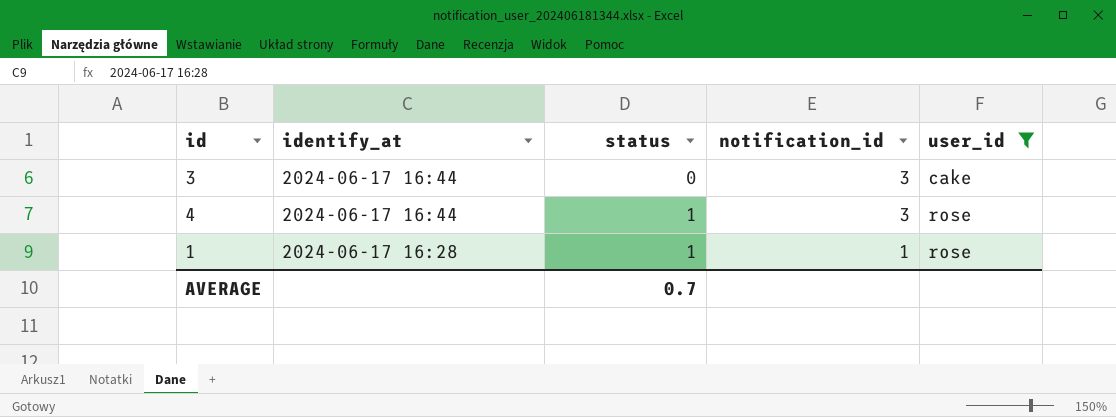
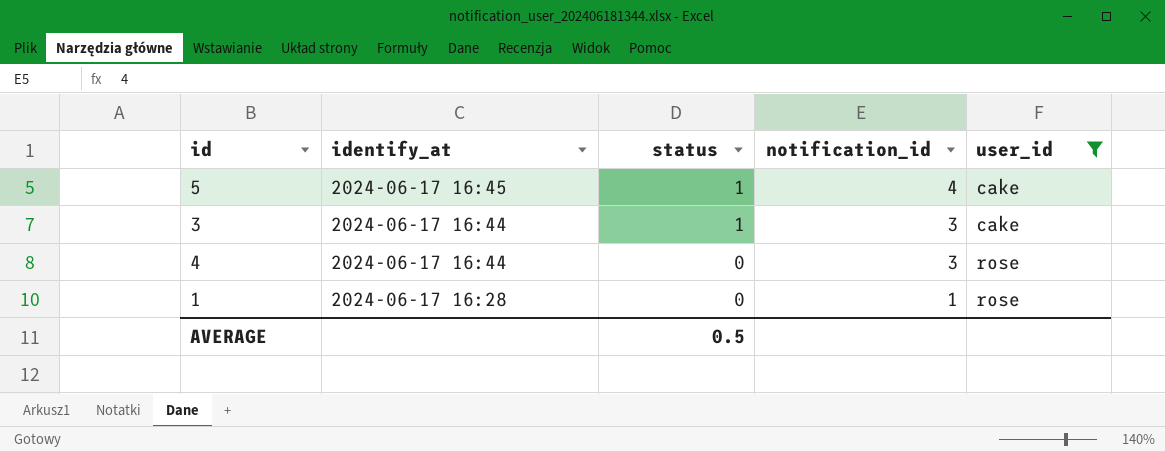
row 5: none -> 2024-06-17 16:45 | 1 | 4 | cake
3 | status: 0 -> 1
4 | status: 1 -> 0
1 | status: 1 -> 0
AVERAGE | status: 0.7 -> 0.5

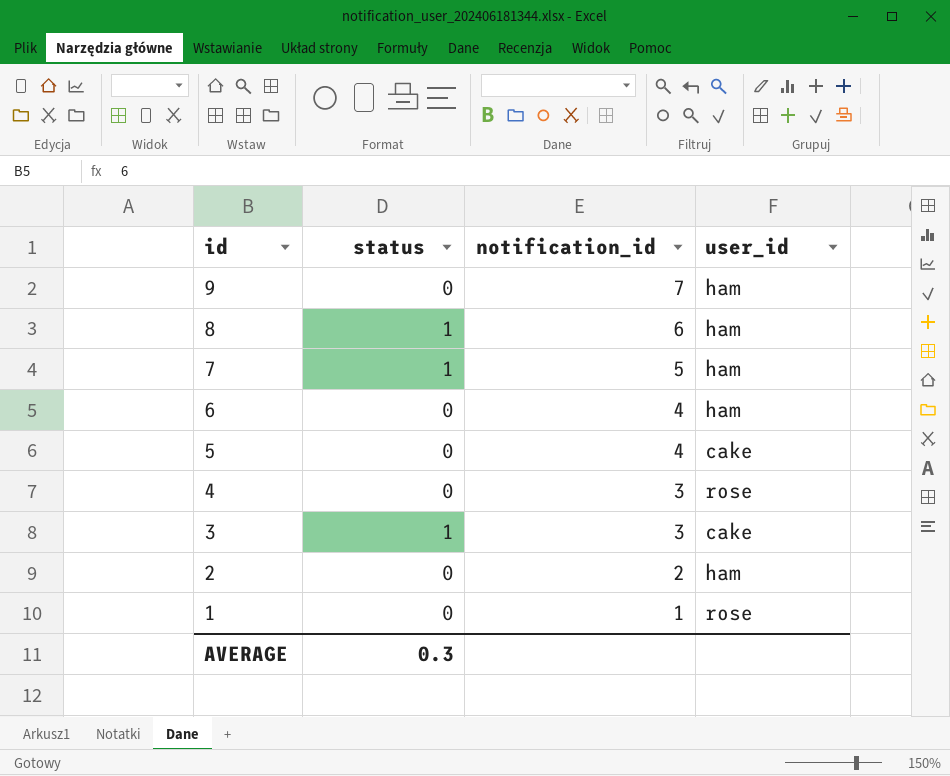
filter: user_id != ham -> none
row order: identify_at descending -> id descending
column identify_at | position: 2 -> none
5 | status: 1 -> 0
AVERAGE | status: 0.5 -> 0.3

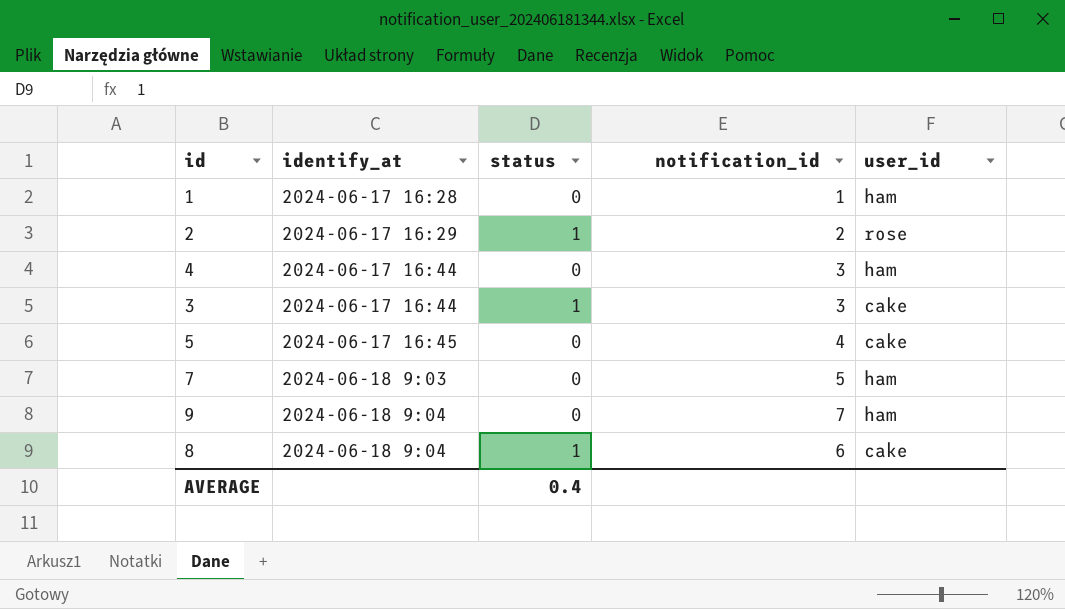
row order: id descending -> identify_at ascending
column identify_at | position: none -> 2
row 6: 0 | 4 | ham -> none
1 | user_id: rose -> ham
2 | status: 0 -> 1
2 | user_id: ham -> rose
4 | user_id: rose -> ham
7 | status: 1 -> 0
8 | user_id: ham -> cake
AVERAGE | status: 0.3 -> 0.4

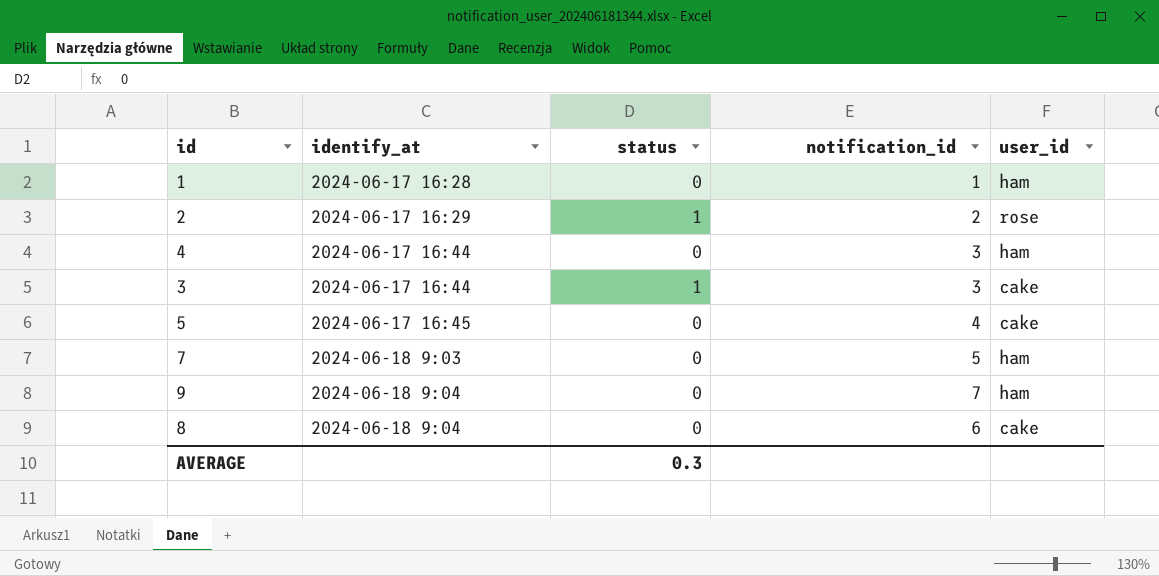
8 | status: 1 -> 0
AVERAGE | status: 0.4 -> 0.3

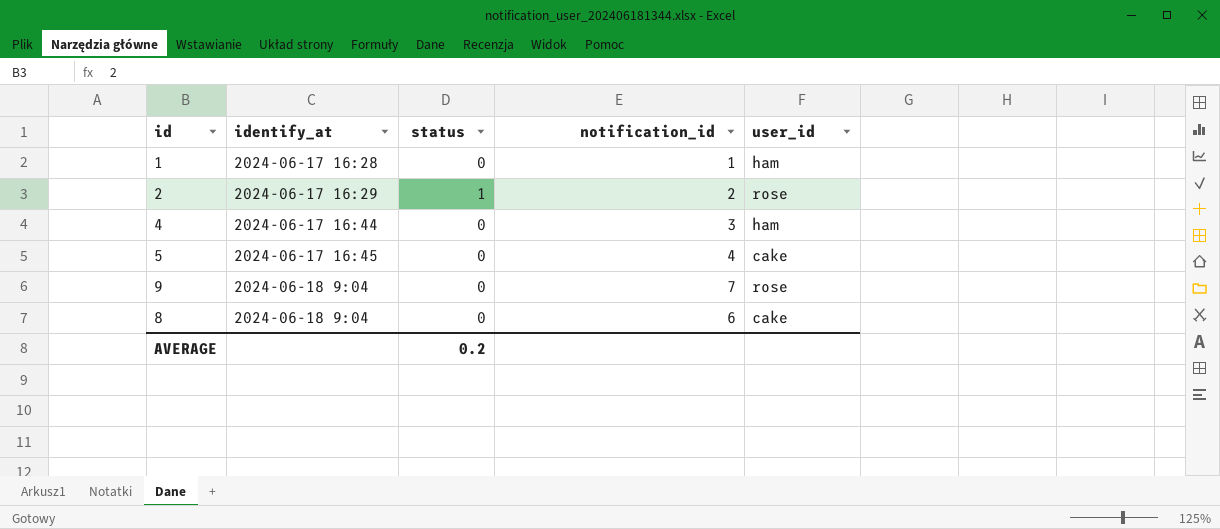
row 3: 2024-06-17 16:44 | 1 | 3 | cake -> none
row 7: 2024-06-18 9:03 | 0 | 5 | ham -> none
9 | user_id: ham -> rose
AVERAGE | status: 0.3 -> 0.2

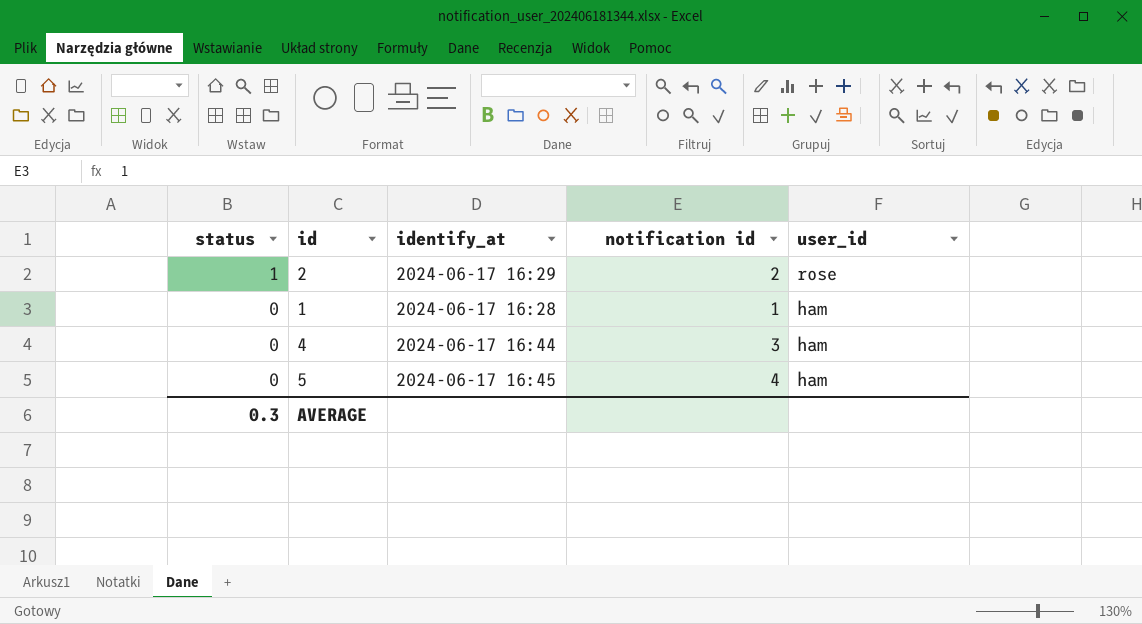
row order: identify_at ascending -> status descending
column status | position: 3 -> 1
column name: notification_id -> notification id
row 9: 2024-06-18 9:04 | 0 | 7 | rose -> none
row 8: 2024-06-18 9:04 | 0 | 6 | cake -> none
5 | user_id: cake -> ham
AVERAGE | status: 0.2 -> 0.3

